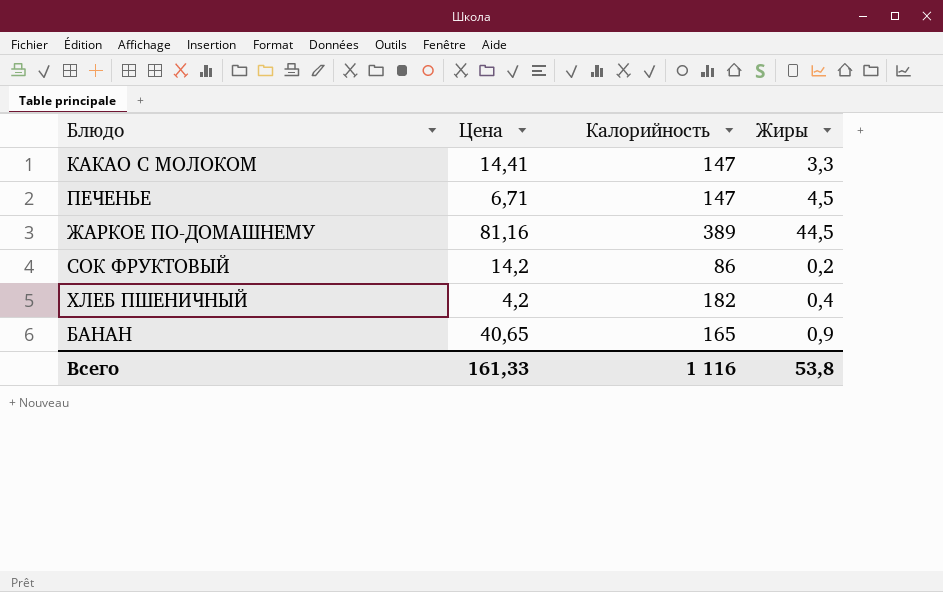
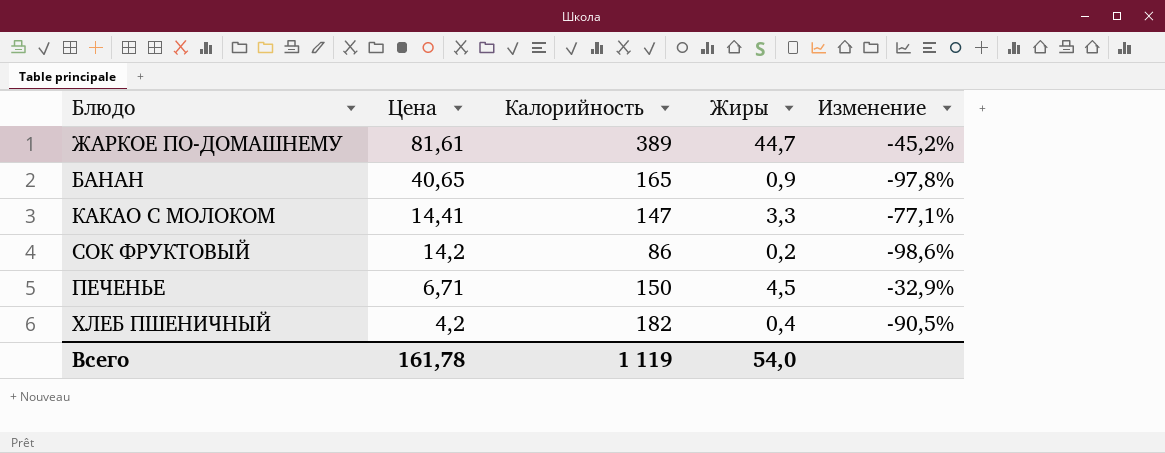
row order: none -> Цена descending
column Изменение | formula: none -> ([Жиры] - [Цена]) / [Цена]
ЖАРКОЕ ПО-ДОМАШНЕМУ | Цена: 81,16 -> 81,61
ЖАРКОЕ ПО-ДОМАШНЕМУ | Жиры: 44,5 -> 44,7
ПЕЧЕНЬЕ | Калорийность: 147 -> 150
Всего | Цена: 161,33 -> 161,78
Всего | Калорийность: 1 116 -> 1 119
Всего | Жиры: 53,8 -> 54,0

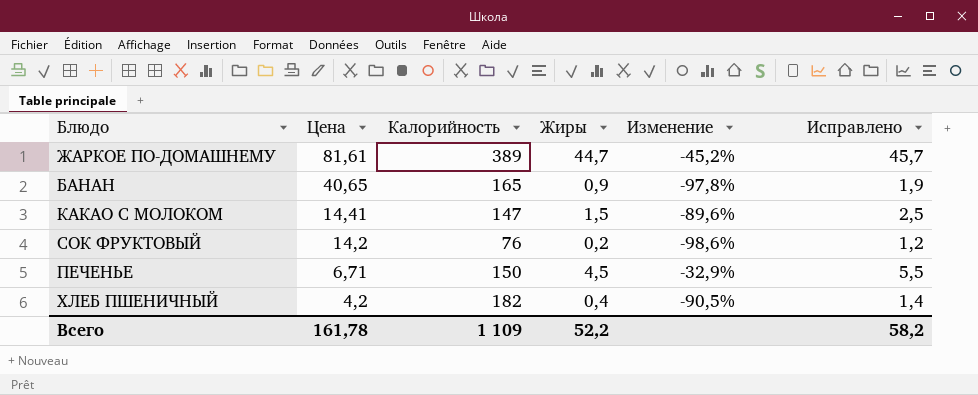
column Исправлено | formula: none -> [Жиры] + 1
КАКАО С МОЛОКОМ | Жиры: 3,3 -> 1,5
КАКАО С МОЛОКОМ | Изменение: -77,1% -> -89,6%
СОК ФРУКТОВЫЙ | Калорийность: 86 -> 76
Всего | Калорийность: 1 119 -> 1 109
Всего | Жиры: 54,0 -> 52,2

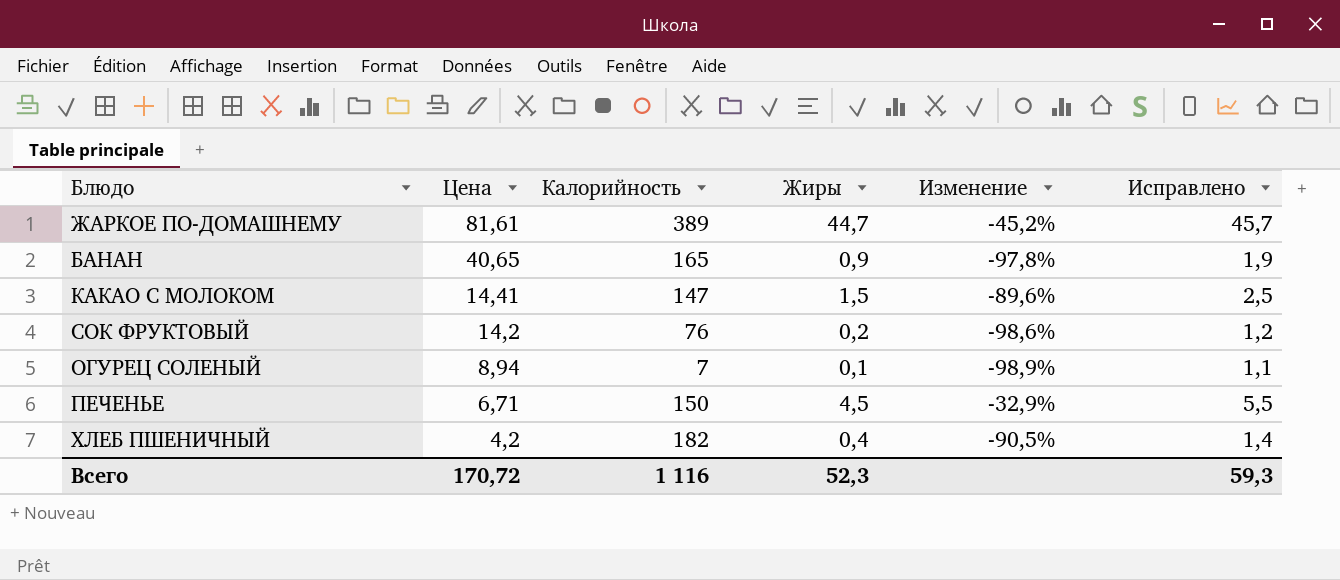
row ОГУРЕЦ СОЛЕНЫЙ: none -> 8,94 | 7 | 0,1 | -98,9% | 1,1
Всего | Цена: 161,78 -> 170,72
Всего | Калорийность: 1 109 -> 1 116
Всего | Жиры: 52,2 -> 52,3
Всего | Исправлено: 58,2 -> 59,3

